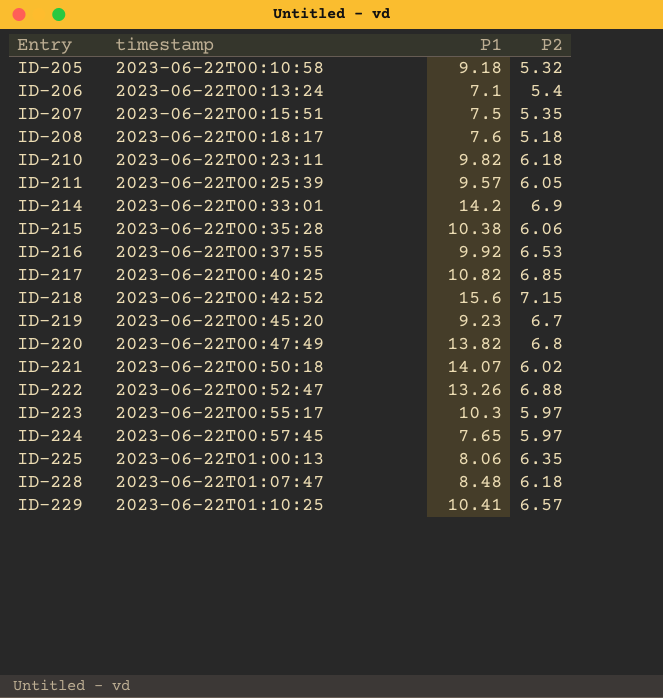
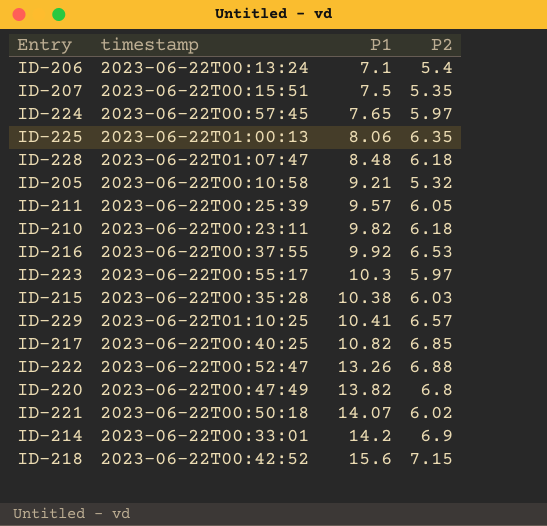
row order: Entry ascending -> P1 ascending
row ID-208: 2023-06-22T00:18:17 | 7.6 | 5.18 -> none
row ID-219: 2023-06-22T00:45:20 | 9.23 | 6.7 -> none
ID-205 | P1: 9.18 -> 9.21
ID-215 | P2: 6.06 -> 6.03

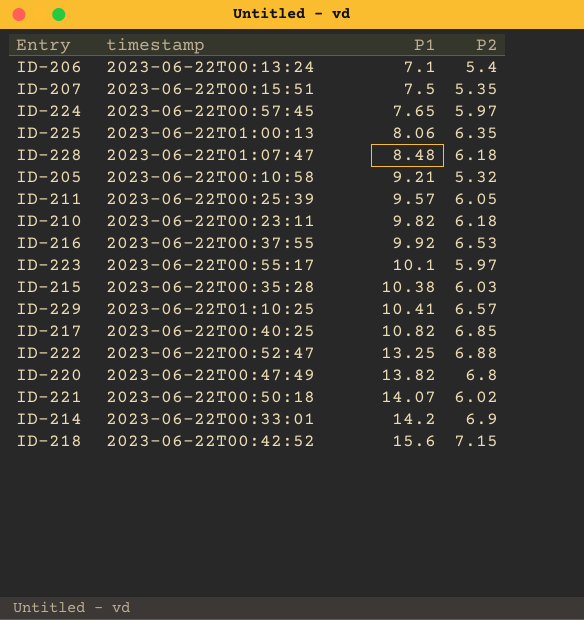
ID-223 | P1: 10.3 -> 10.1
ID-222 | P1: 13.26 -> 13.25

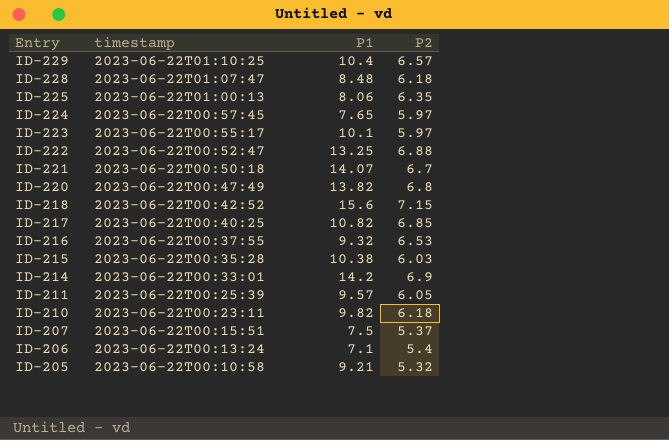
row order: P1 ascending -> Entry descending
ID-229 | P1: 10.41 -> 10.4
ID-221 | P2: 6.02 -> 6.7
ID-216 | P1: 9.92 -> 9.32
ID-207 | P2: 5.35 -> 5.37

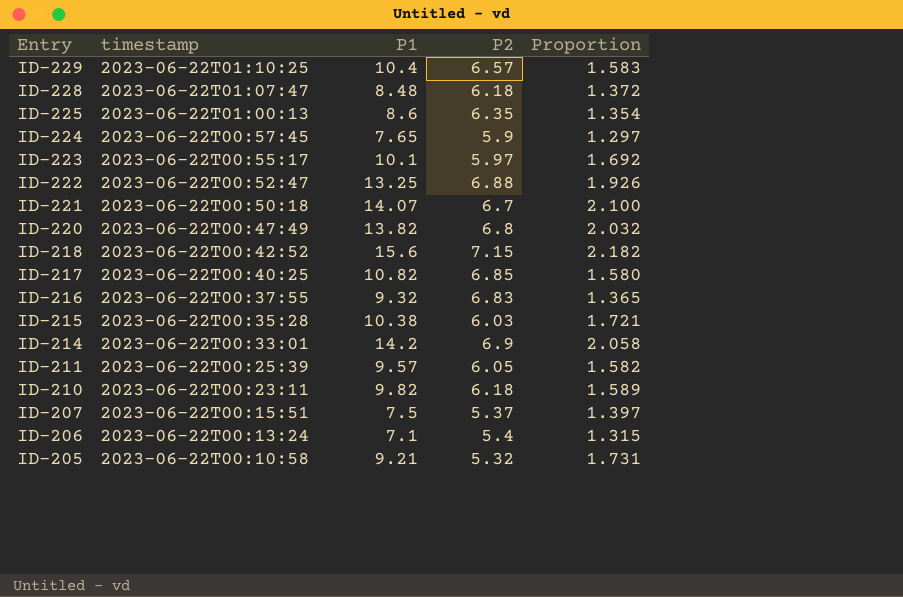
column Proportion | formula: none -> [P1] / [P2]
ID-225 | P1: 8.06 -> 8.6
ID-224 | P2: 5.97 -> 5.9
ID-216 | P2: 6.53 -> 6.83

